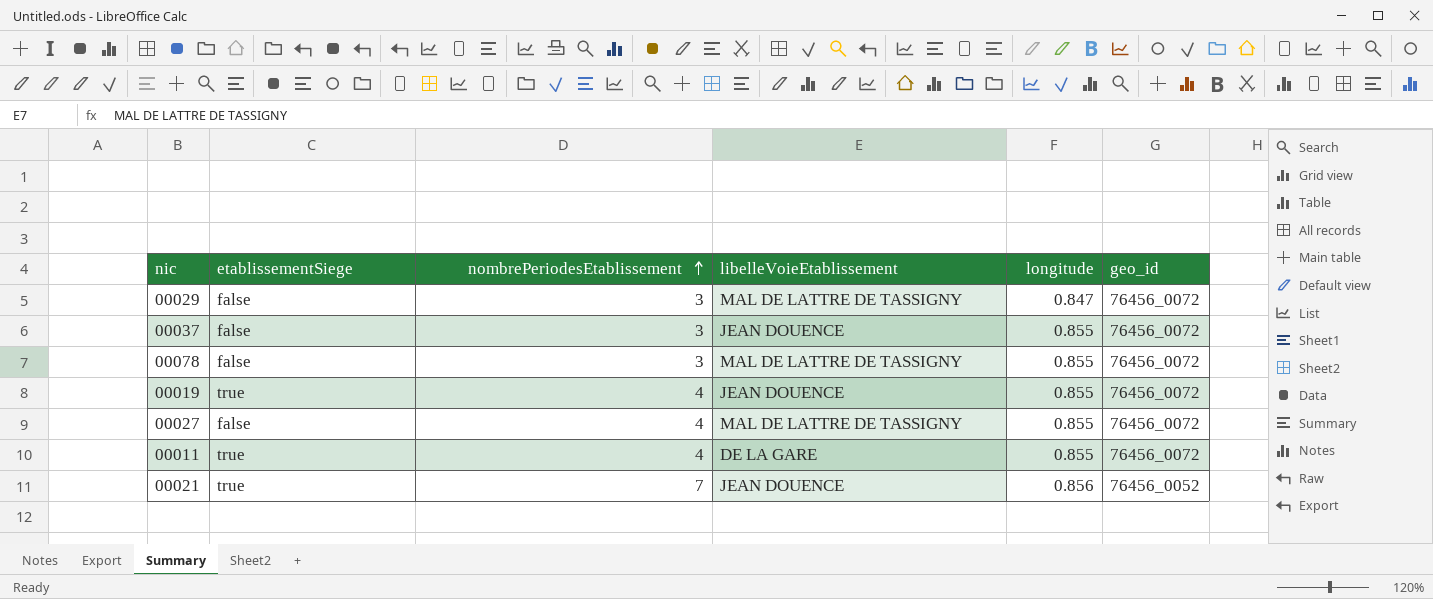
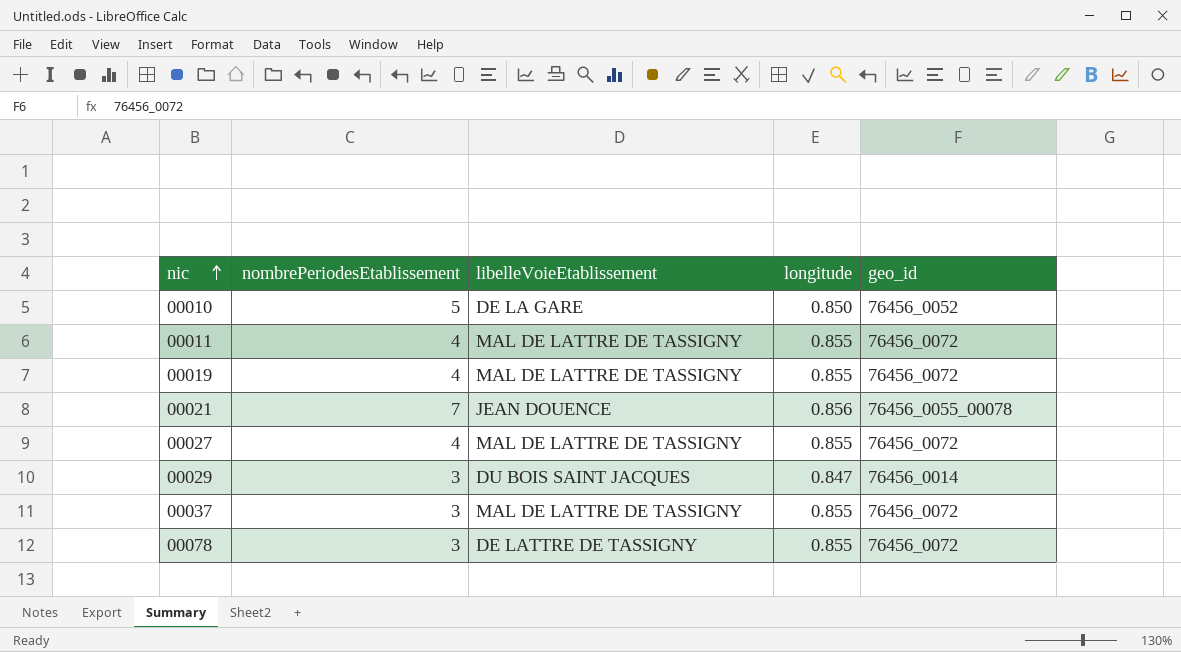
row order: nombrePeriodesEtablissement ascending -> nic ascending
column etablissementSiege | position: 2 -> none
row 00010: none -> 5 | DE LA GARE | 0.850 | 76456_0052
00011 | libelleVoieEtablissement: DE LA GARE -> MAL DE LATTRE DE TASSIGNY
00019 | libelleVoieEtablissement: JEAN DOUENCE -> MAL DE LATTRE DE TASSIGNY
00021 | geo_id: 76456_0052 -> 76456_0055_00078
00029 | libelleVoieEtablissement: MAL DE LATTRE DE TASSIGNY -> DU BOIS SAINT JACQUES
00029 | geo_id: 76456_0072 -> 76456_0014
00037 | libelleVoieEtablissement: JEAN DOUENCE -> MAL DE LATTRE DE TASSIGNY
00078 | libelleVoieEtablissement: MAL DE LATTRE DE TASSIGNY -> DE LATTRE DE TASSIGNY

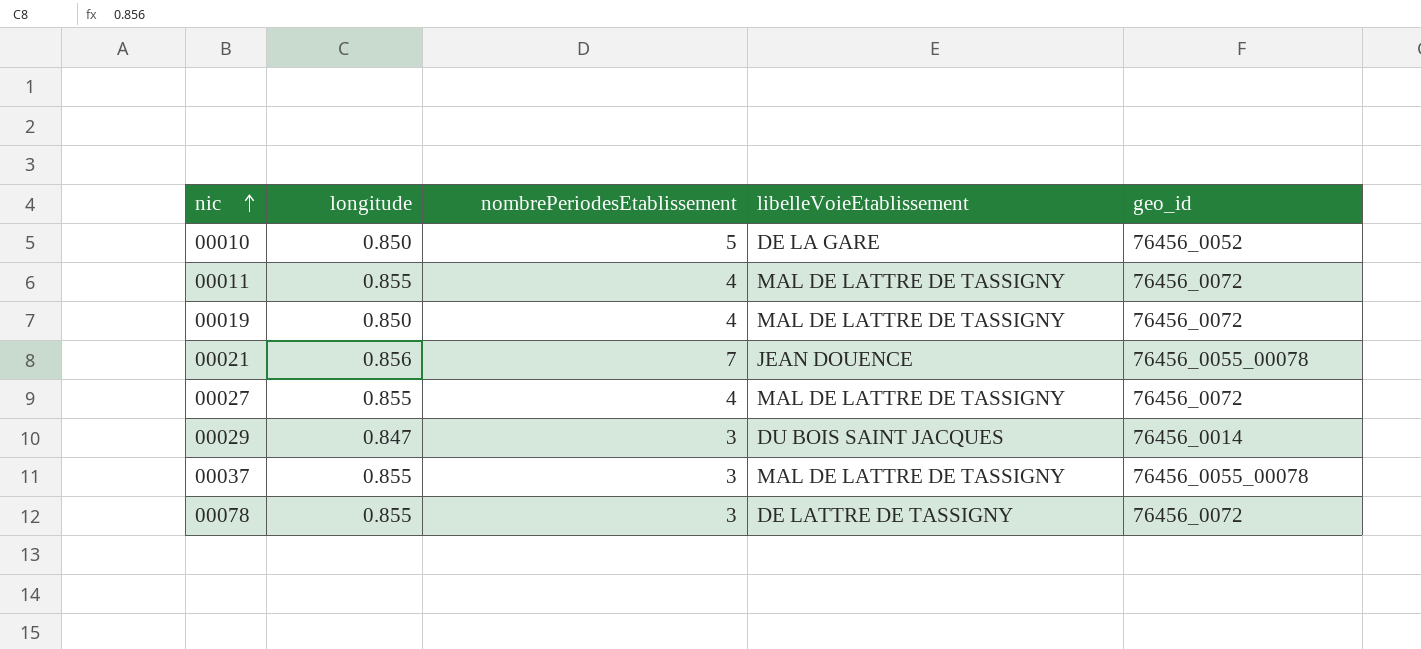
column longitude | position: 4 -> 2
00019 | longitude: 0.855 -> 0.850
00037 | geo_id: 76456_0072 -> 76456_0055_00078

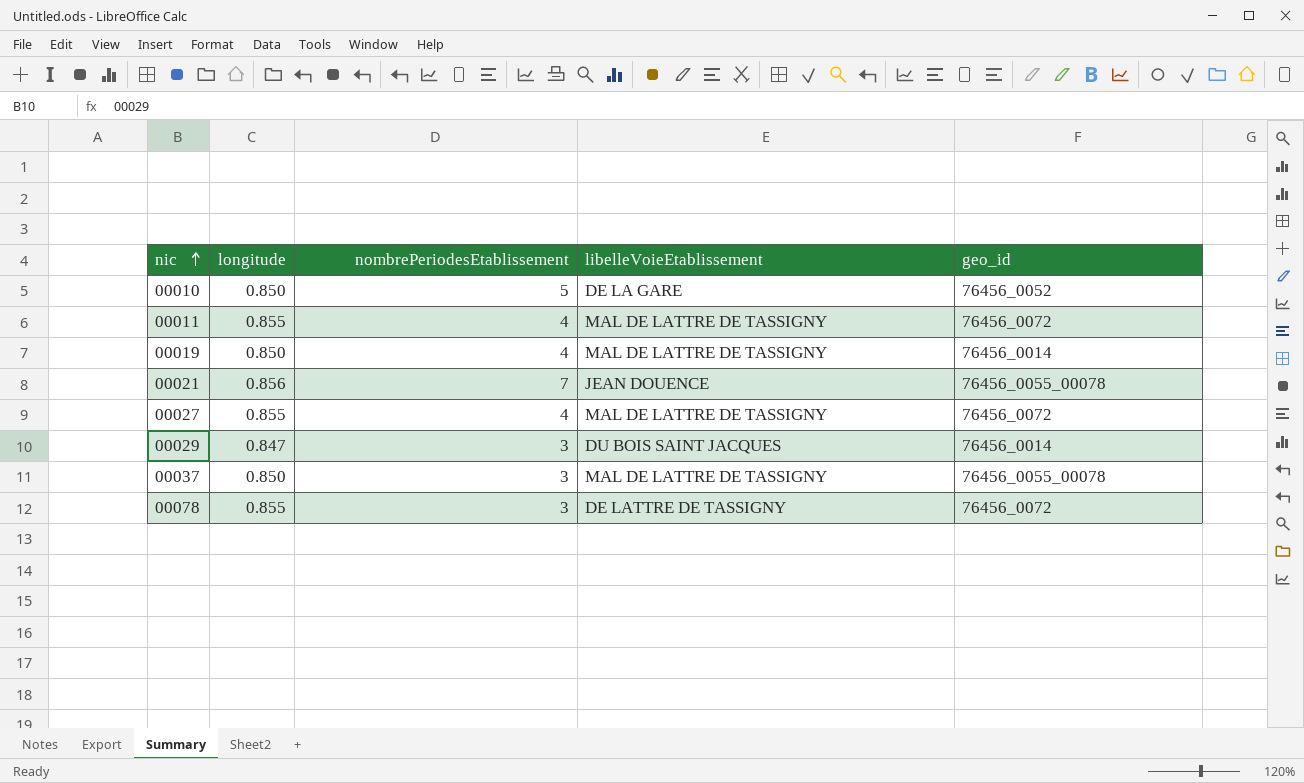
00019 | geo_id: 76456_0072 -> 76456_0014
00037 | longitude: 0.855 -> 0.850

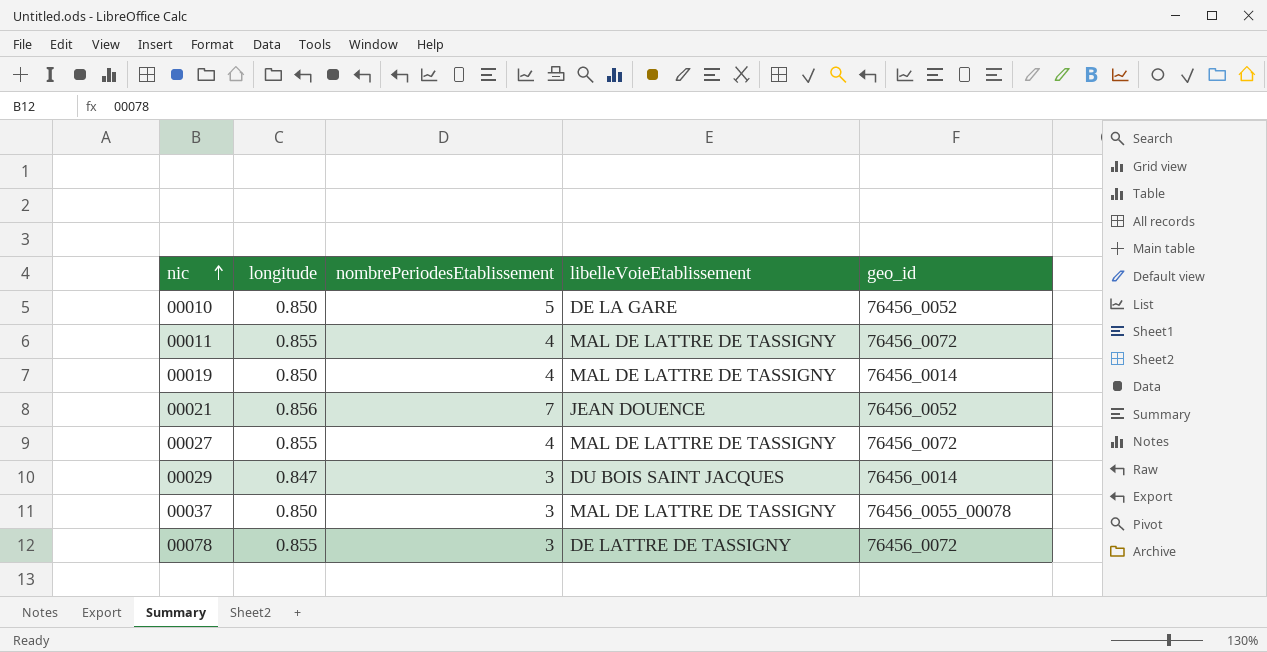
00021 | geo_id: 76456_0055_00078 -> 76456_0052

